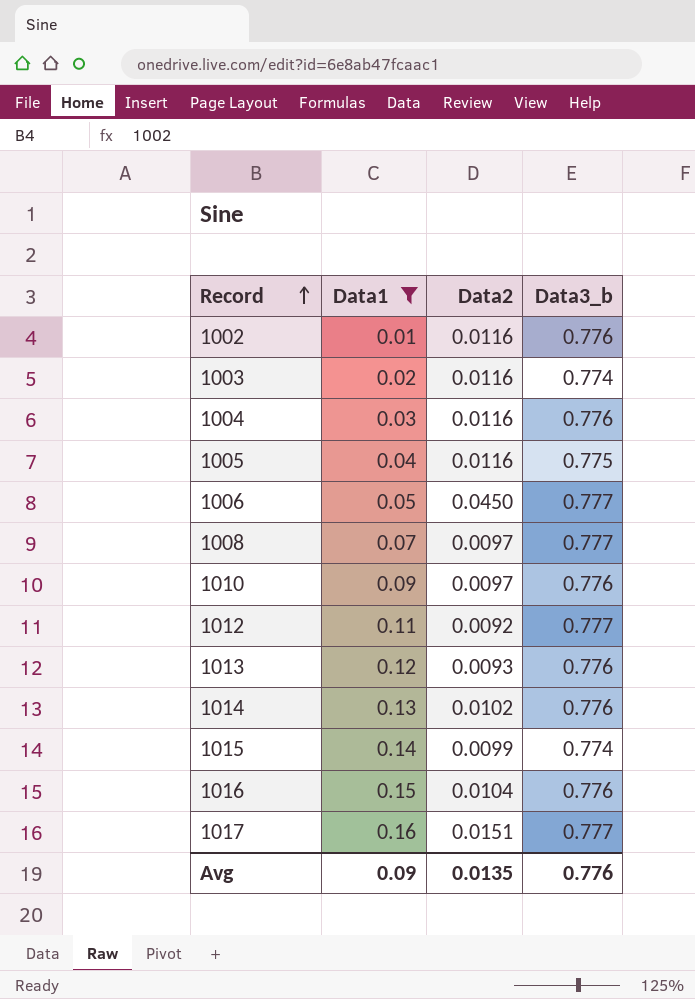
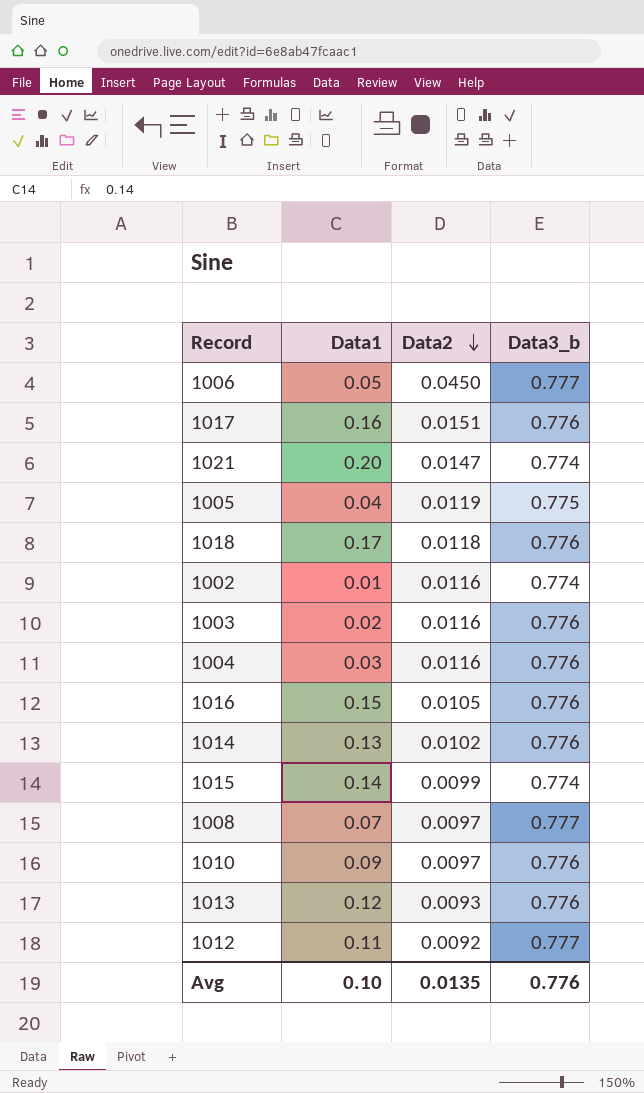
filter: Data1 <= 0.16 -> none
row order: Record ascending -> Data2 descending
1017 | Data3_b: 0.777 -> 0.776
1005 | Data2: 0.0116 -> 0.0119
1002 | Data3_b: 0.776 -> 0.774
1003 | Data3_b: 0.774 -> 0.776
1016 | Data2: 0.0104 -> 0.0105
Avg | Data1: 0.09 -> 0.10

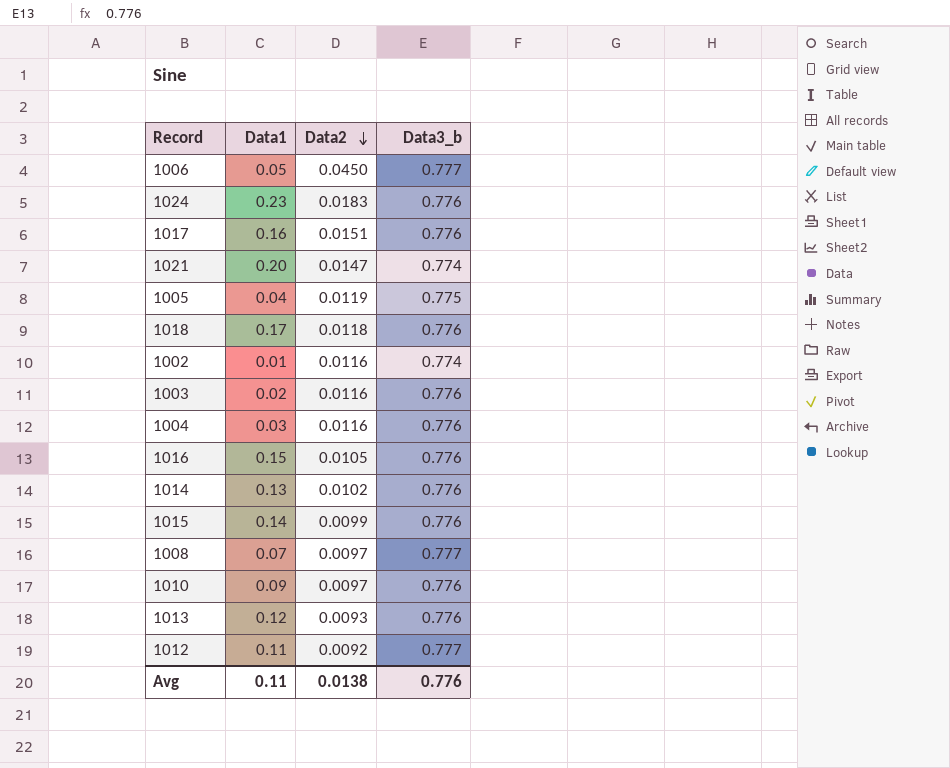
row 1024: none -> 0.23 | 0.0183 | 0.776
1015 | Data3_b: 0.774 -> 0.776
Avg | Data1: 0.10 -> 0.11
Avg | Data2: 0.0135 -> 0.0138

